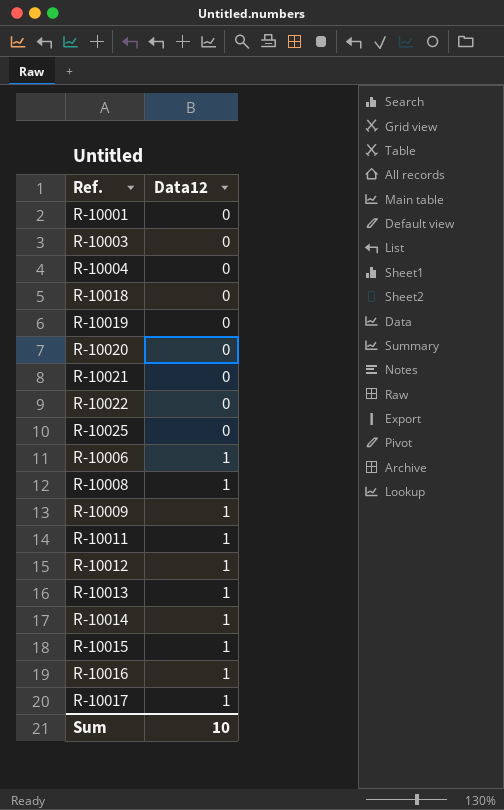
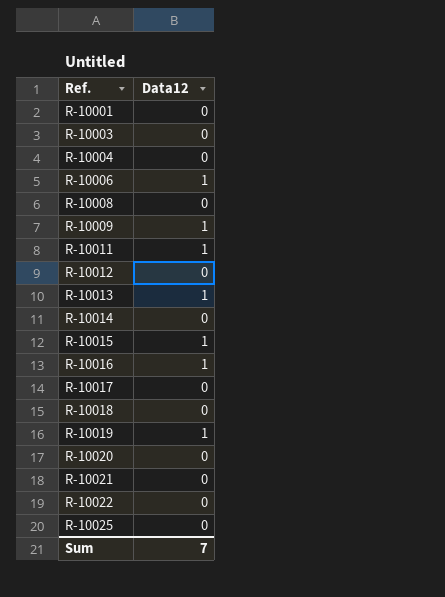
row order: Data12 ascending -> Ref. ascending
R-10008 | Data12: 1 -> 0
R-10012 | Data12: 1 -> 0
R-10014 | Data12: 1 -> 0
R-10017 | Data12: 1 -> 0
R-10019 | Data12: 0 -> 1
Sum | Data12: 10 -> 7

